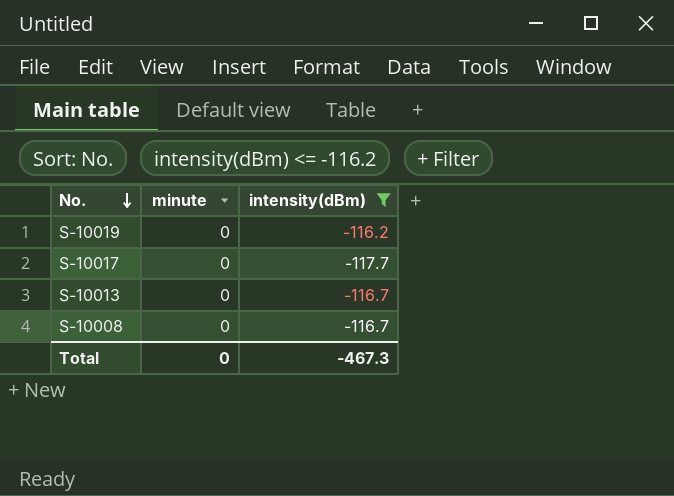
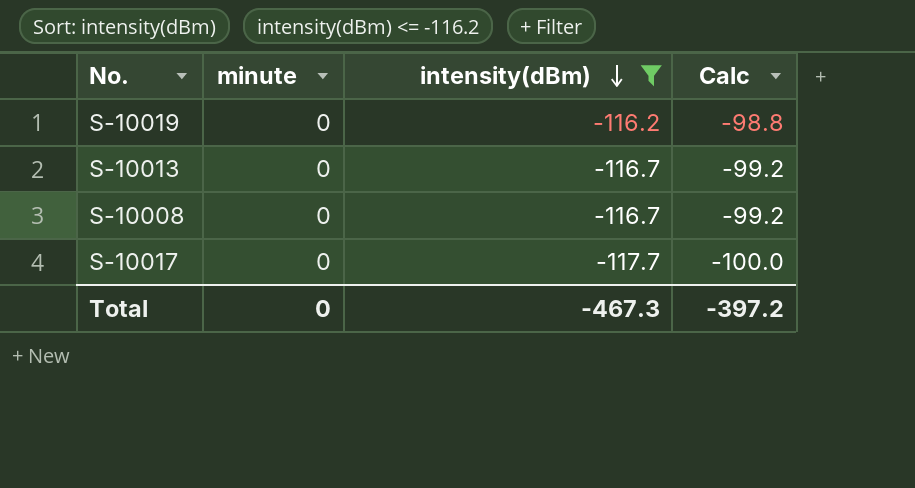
row order: No. descending -> intensity(dBm) descending
column Calc | formula: none -> [intensity(dBm)] * 0.85

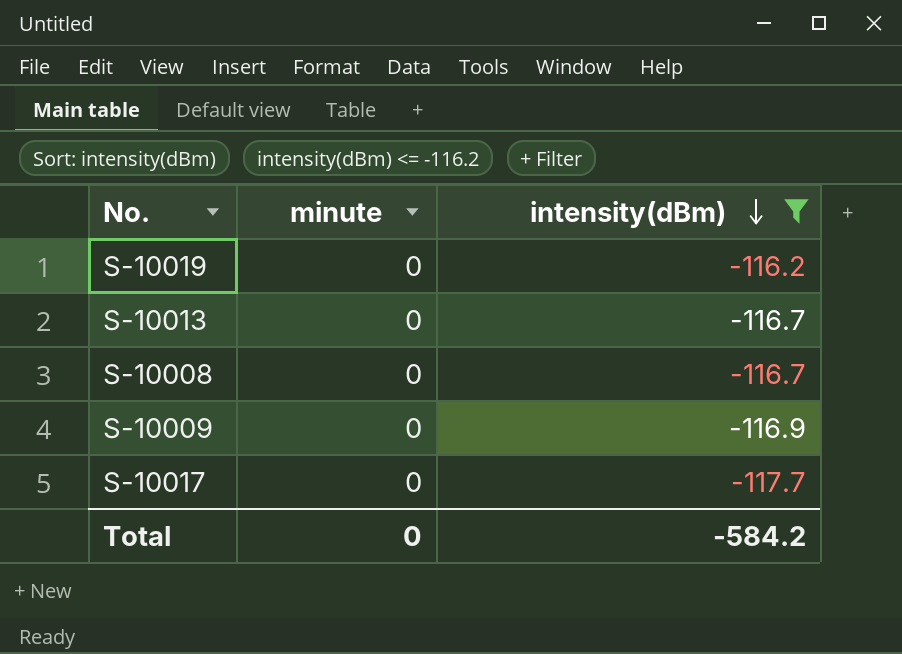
column Calc | formula: [intensity(dBm)] * 0.85 -> none
row S-10009: none -> 0 | -116.9
Total | intensity(dBm): -467.3 -> -584.2

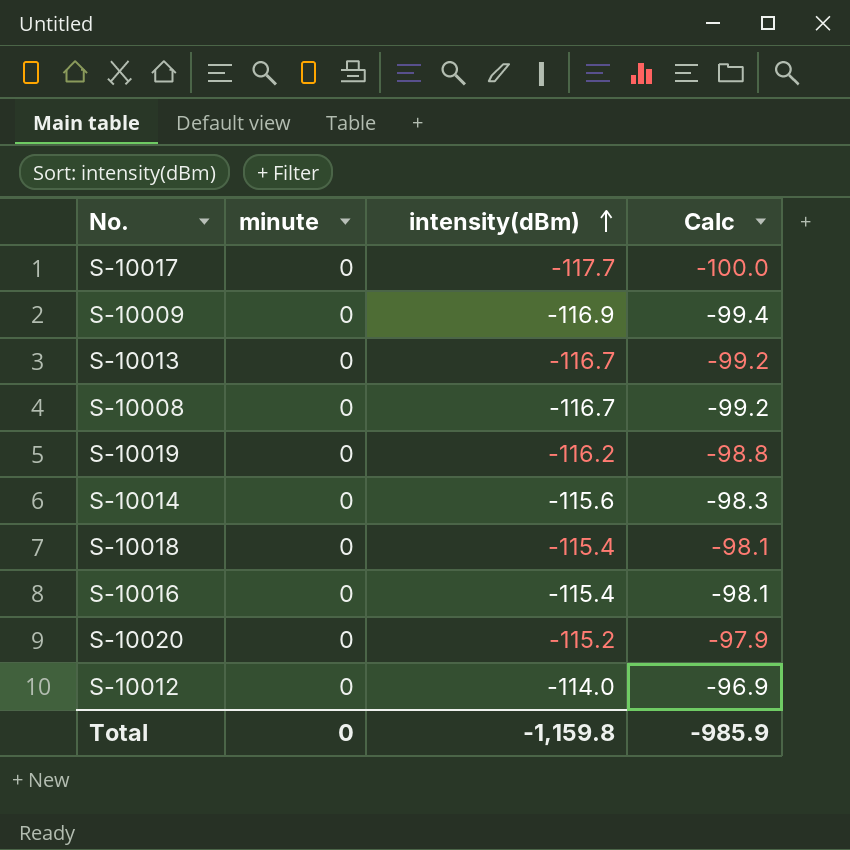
filter: intensity(dBm) <= -116.2 -> none
row order: intensity(dBm) descending -> intensity(dBm) ascending
column Calc | formula: none -> [intensity(dBm)] * 0.85
Total | intensity(dBm): -584.2 -> -1,159.8

